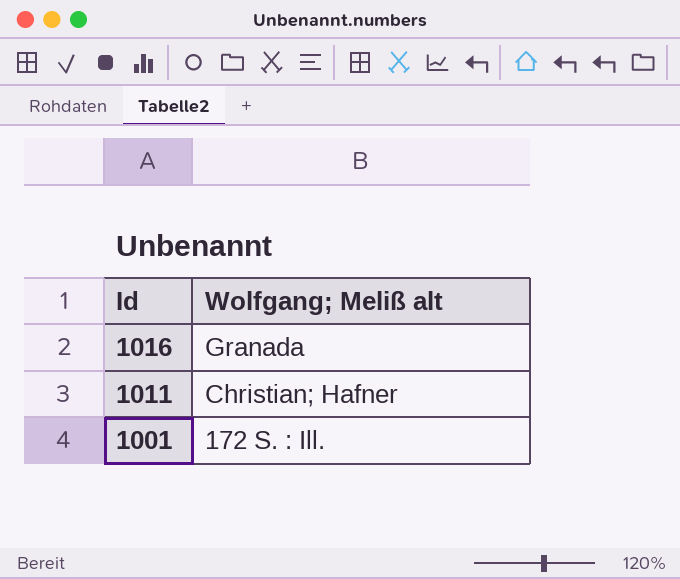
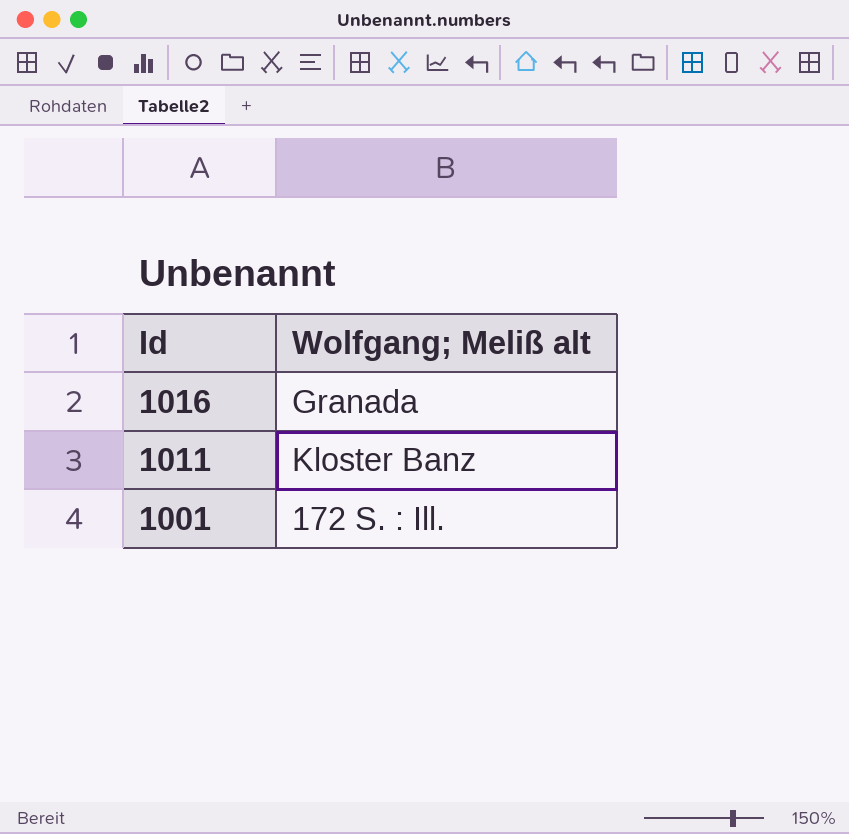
1011 | Wolfgang; Meliß alt: Christian; Hafner -> Kloster Banz

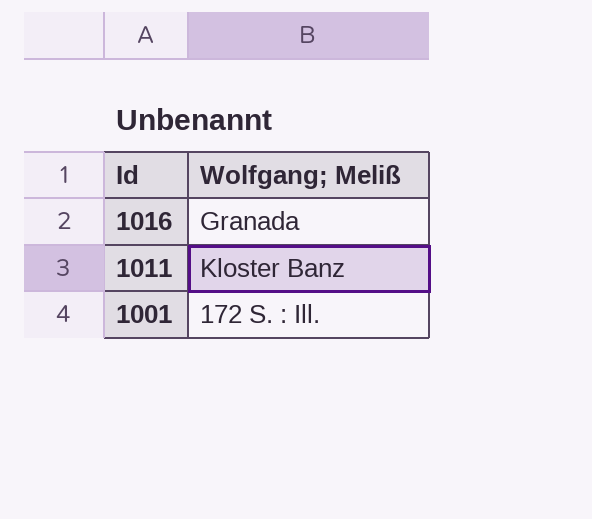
column name: Wolfgang; Meliß alt -> Wolfgang; Meliß

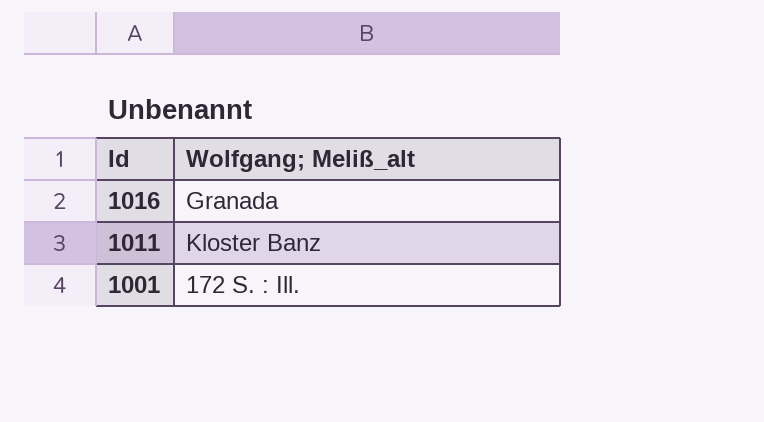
column name: Wolfgang; Meliß -> Wolfgang; Meliß_alt

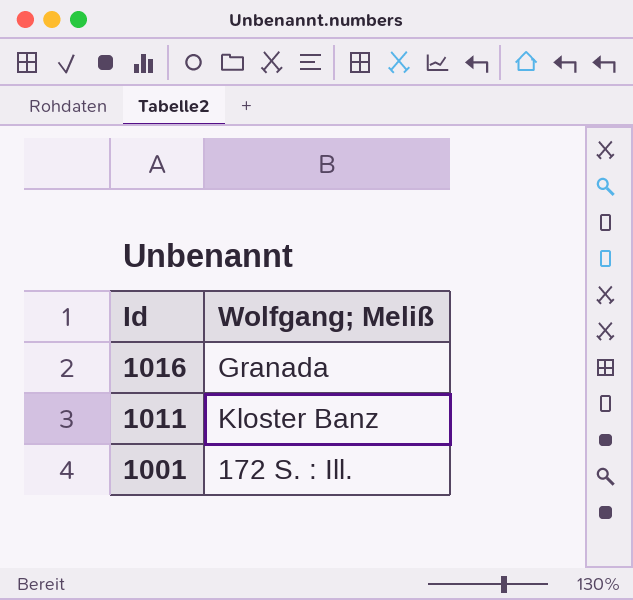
column name: Wolfgang; Meliß_alt -> Wolfgang; Meliß

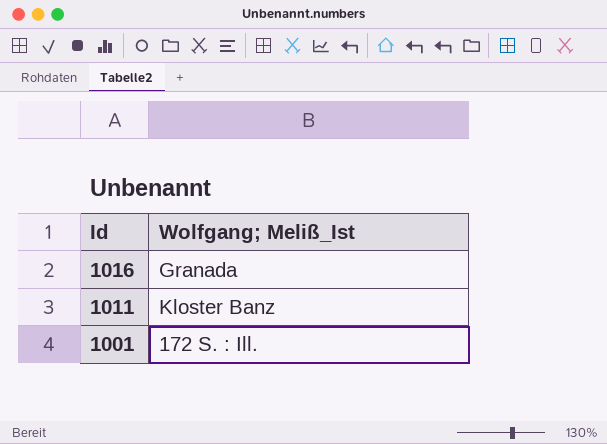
column name: Wolfgang; Meliß -> Wolfgang; Meliß_Ist

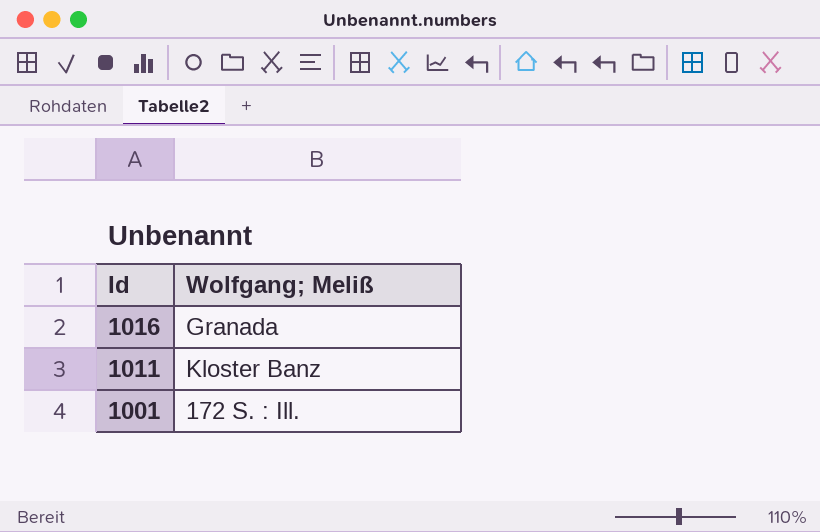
column name: Wolfgang; Meliß_Ist -> Wolfgang; Meliß

